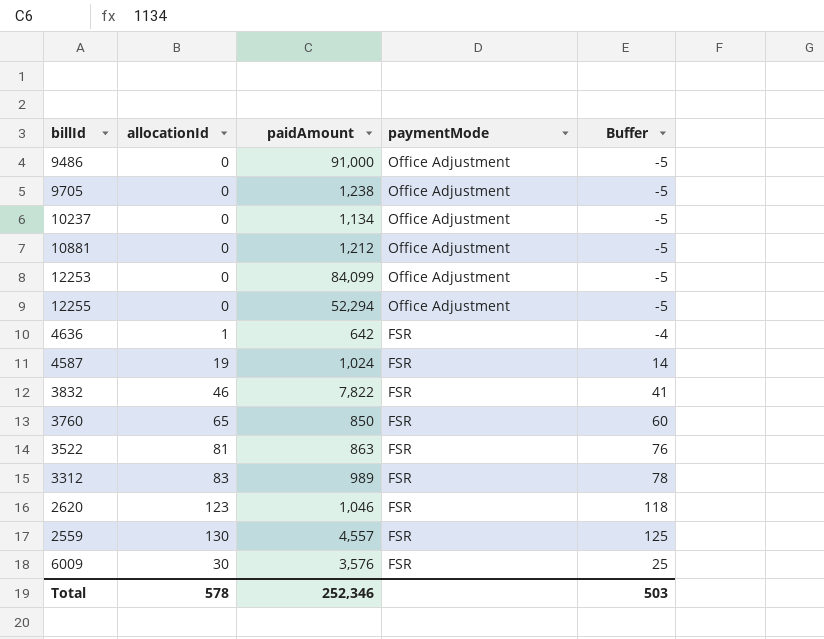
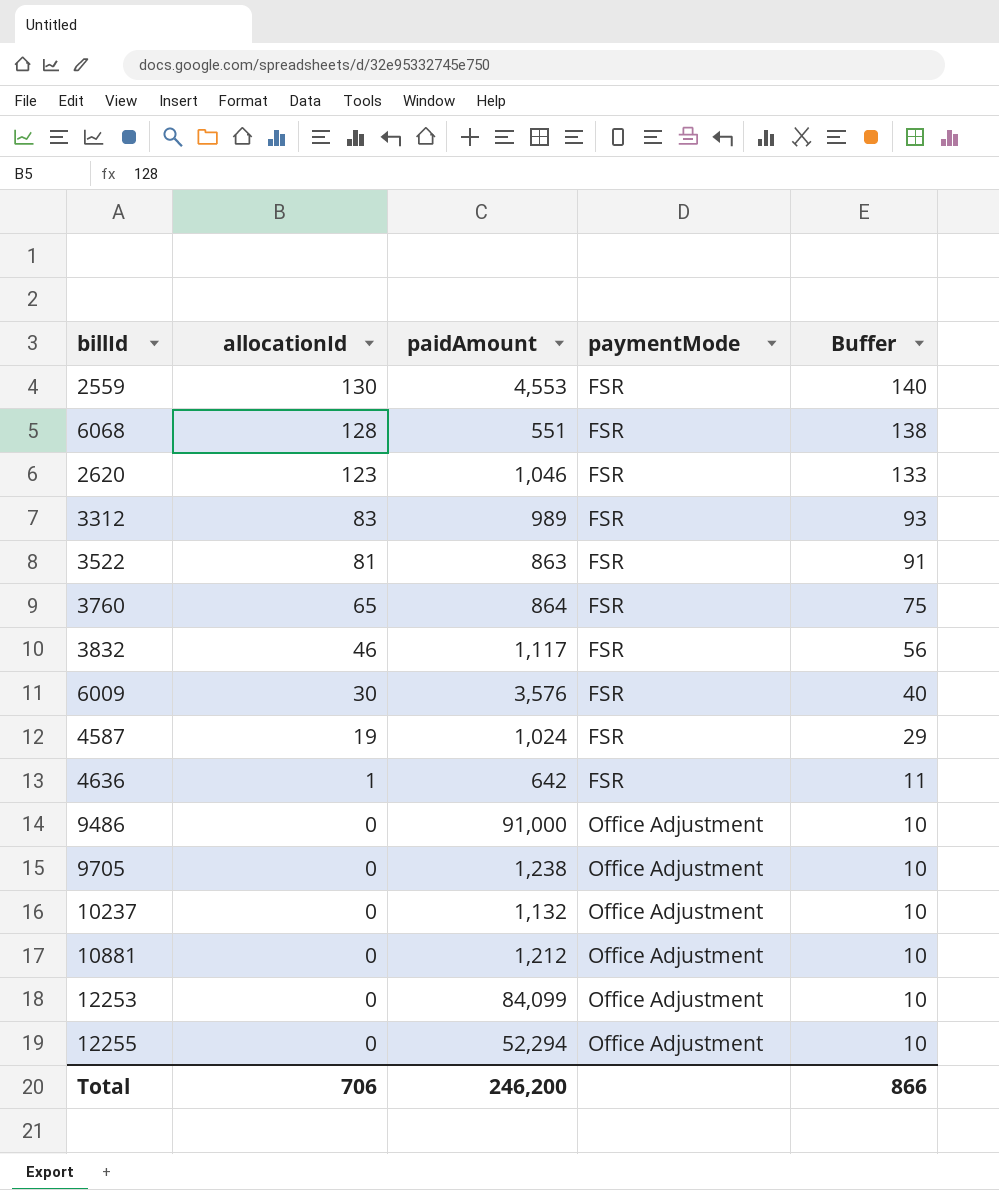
row order: paymentMode descending -> allocationId descending
column Buffer | formula: [allocationId] - 5 -> [allocationId] + 10
2559 | paidAmount: 4,557 -> 4,553
row 6068: none -> 128 | 551 | FSR | 138
3760 | paidAmount: 850 -> 864
3832 | paidAmount: 7,822 -> 1,117
10237 | paidAmount: 1,134 -> 1,132
Total | allocationId: 578 -> 706
Total | paidAmount: 252,346 -> 246,200
Total | Buffer: 503 -> 866

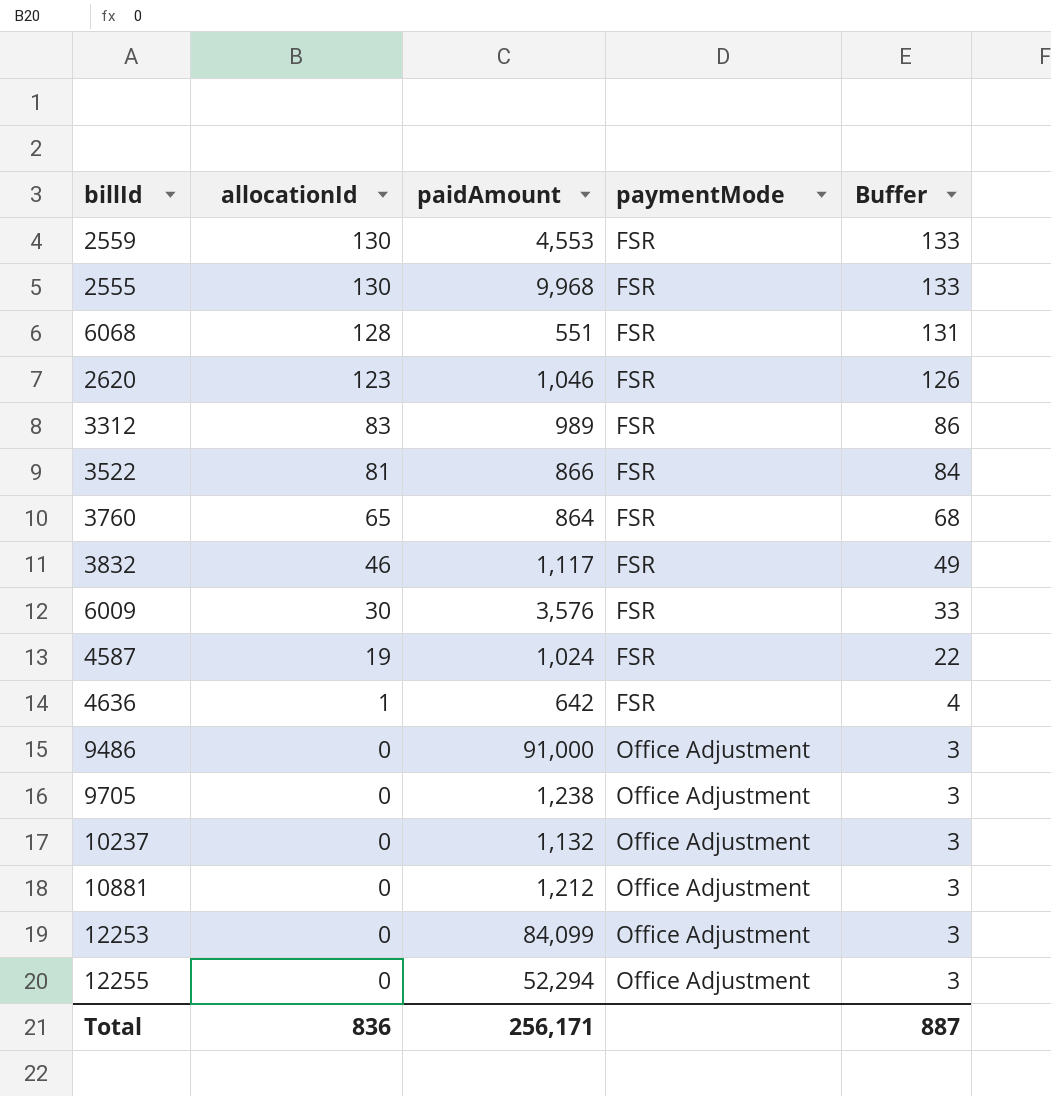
column Buffer | formula: [allocationId] + 10 -> [allocationId] + 3
row 2555: none -> 130 | 9,968 | FSR | 133
3522 | paidAmount: 863 -> 866
Total | allocationId: 706 -> 836
Total | paidAmount: 246,200 -> 256,171
Total | Buffer: 866 -> 887

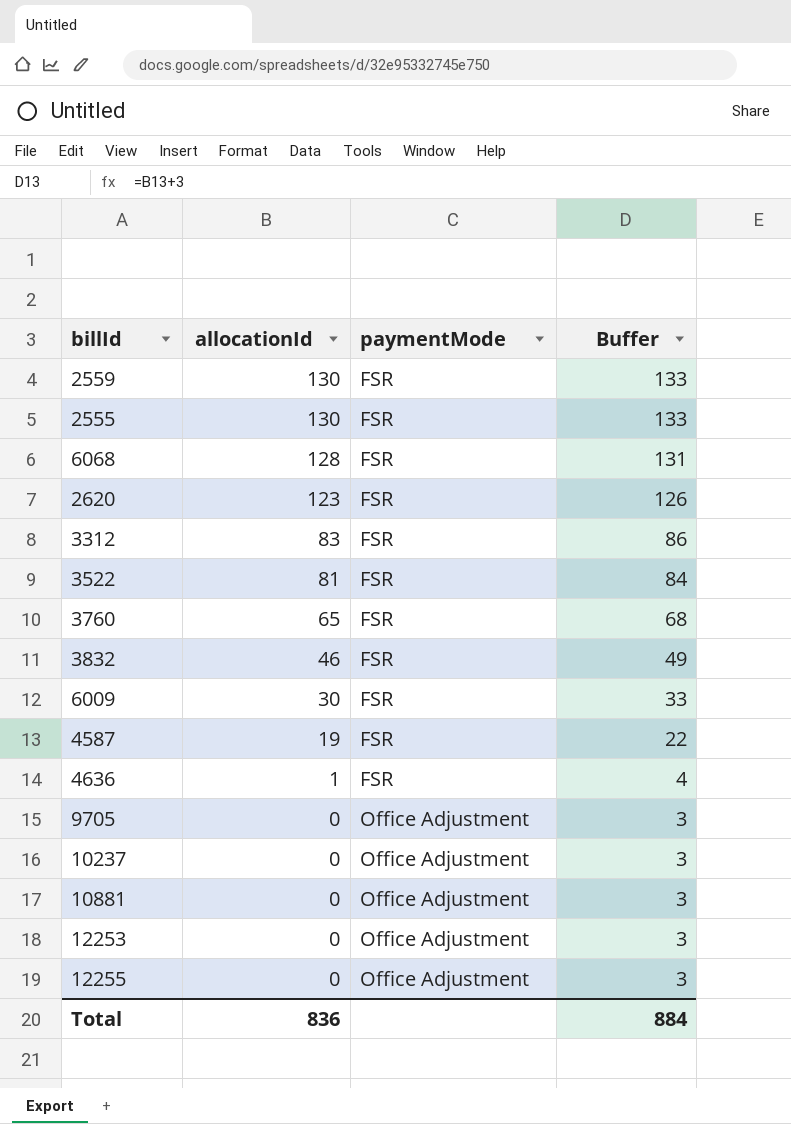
column paidAmount | position: 3 -> none
row 9486: 0 | 91,000 | Office Adjustment | 3 -> none
Total | Buffer: 887 -> 884

